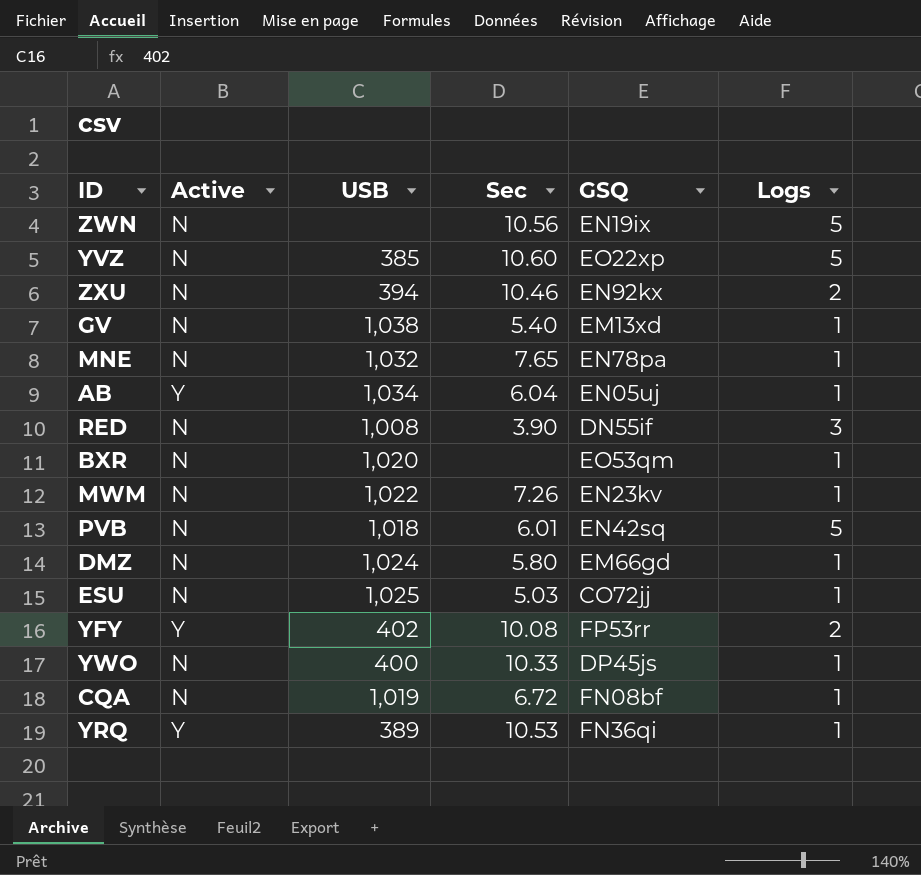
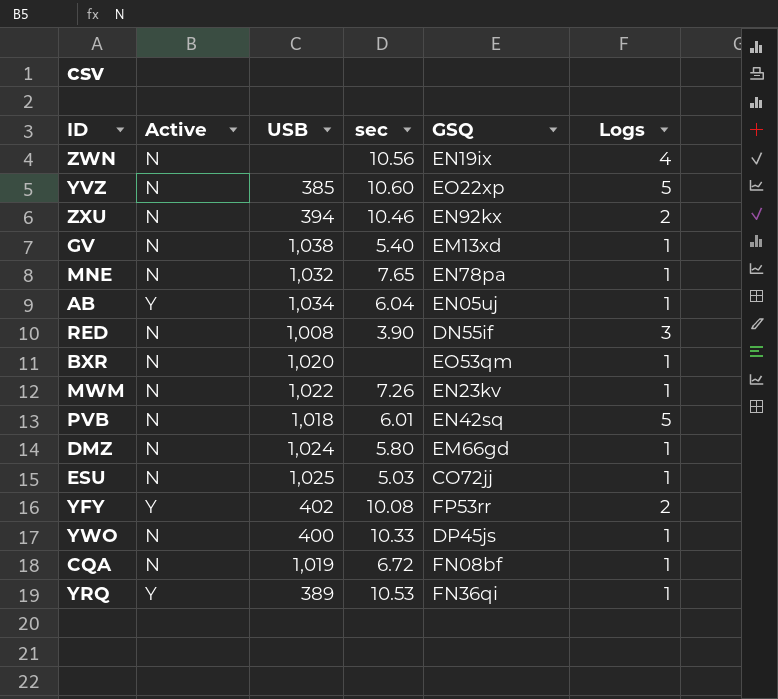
column name: Sec -> sec
ZWN | Logs: 5 -> 4

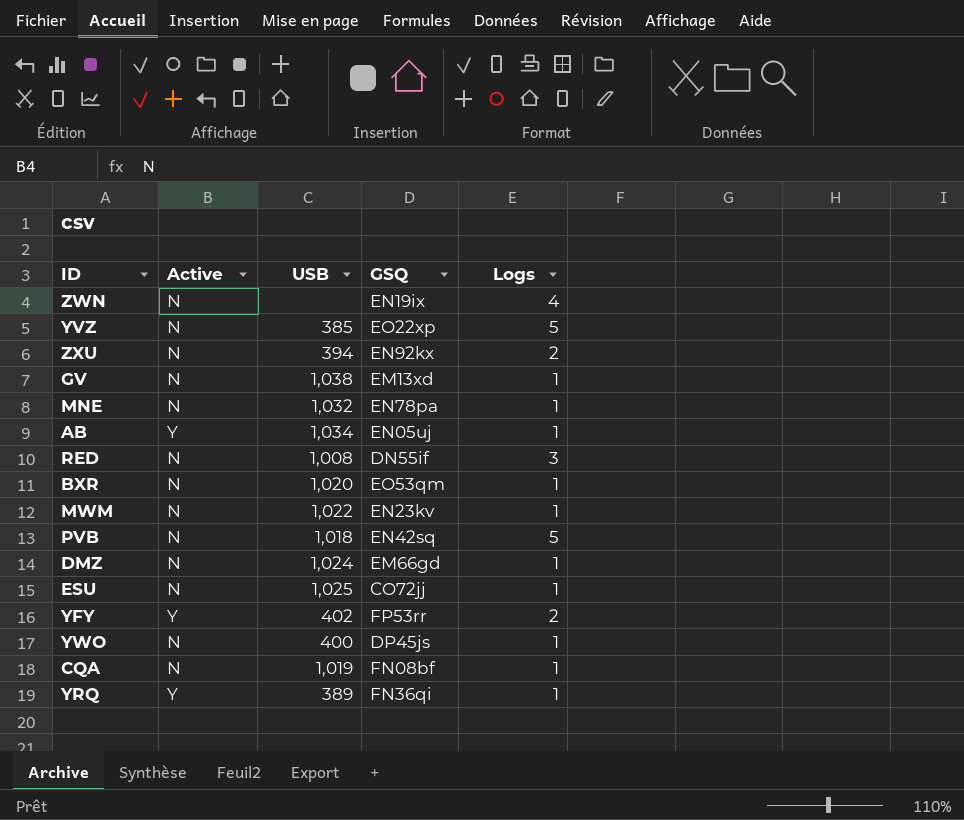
column sec | position: 4 -> none

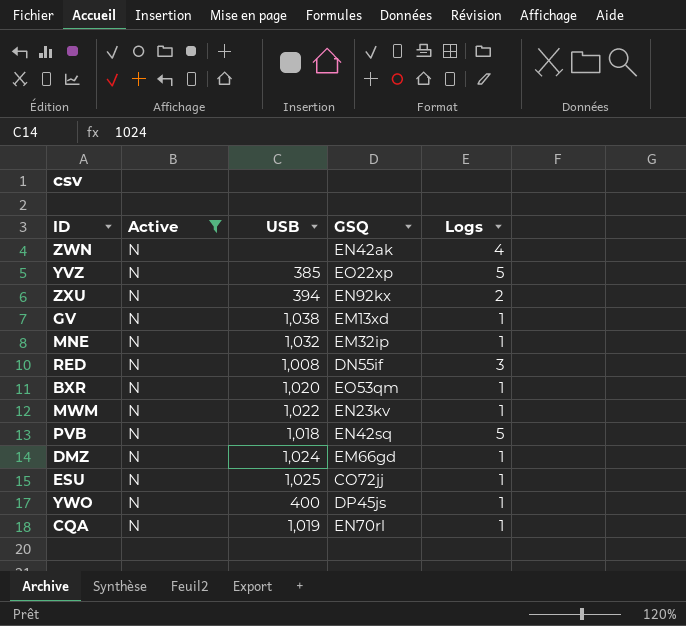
filter: none -> Active = N
ZWN | GSQ: EN19ix -> EN42ak
MNE | GSQ: EN78pa -> EM32ip
CQA | GSQ: FN08bf -> EN70rl

